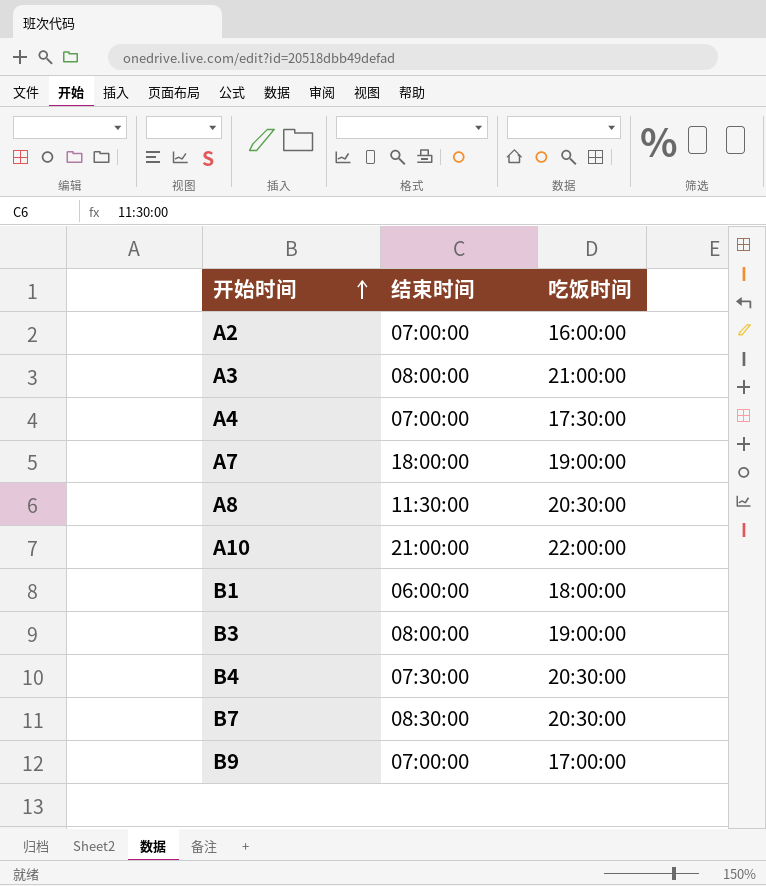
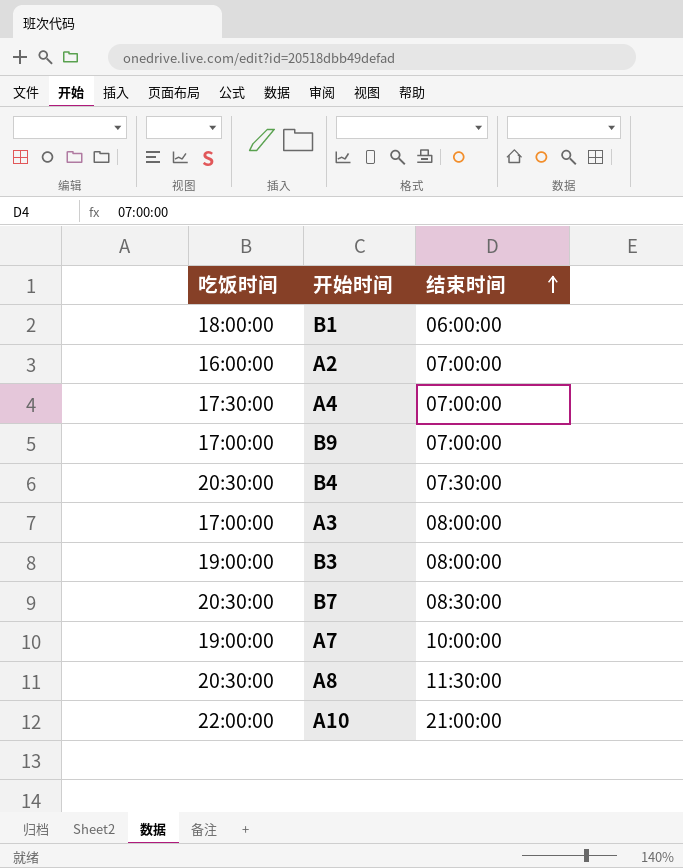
row order: 开始时间 ascending -> 结束时间 ascending
column 吃饭时间 | position: 3 -> 1
A3 | 吃饭时间: 21:00:00 -> 17:00:00
A7 | 结束时间: 18:00:00 -> 10:00:00

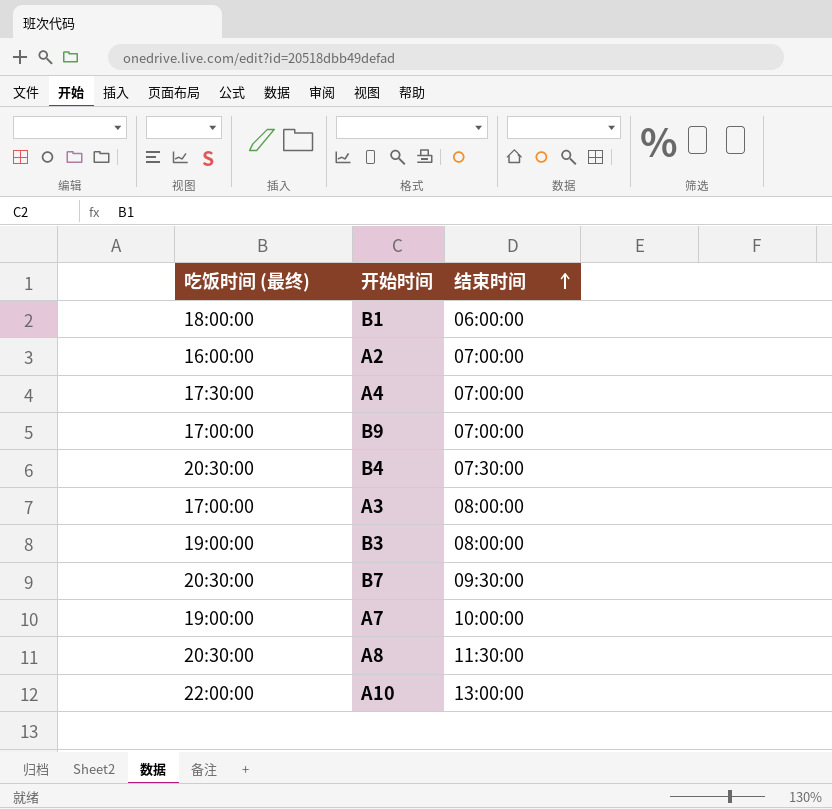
column name: 吃饭时间 -> 吃饭时间 (最终)
B7 | 结束时间: 08:30:00 -> 09:30:00
A10 | 结束时间: 21:00:00 -> 13:00:00

